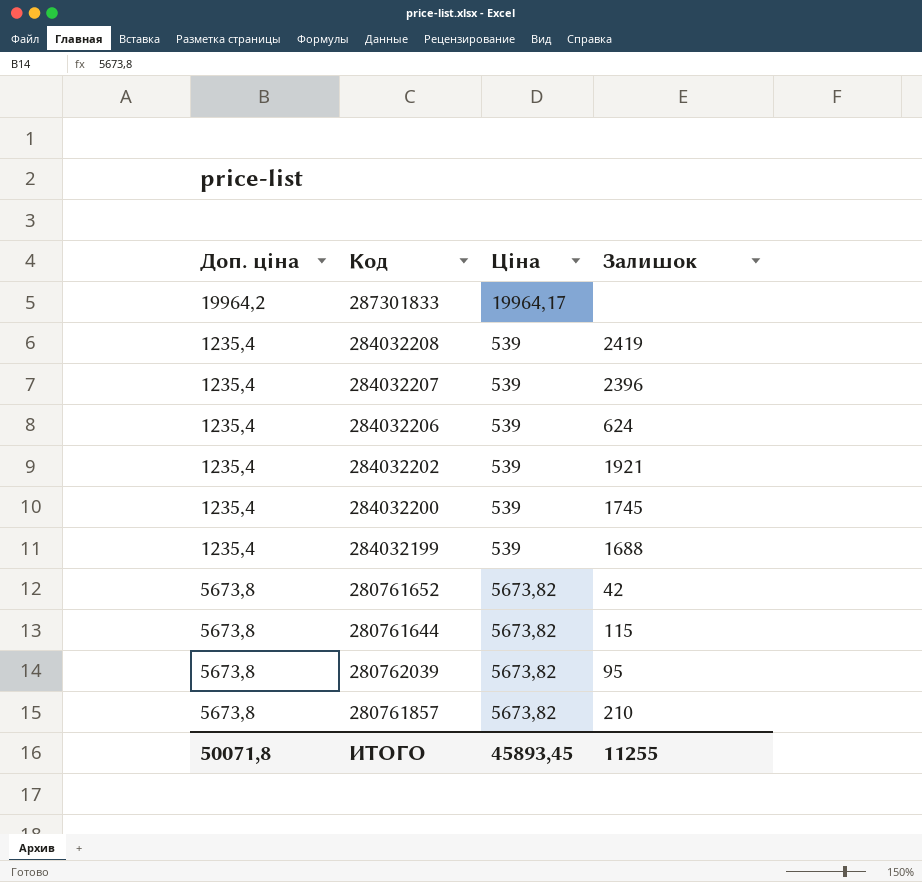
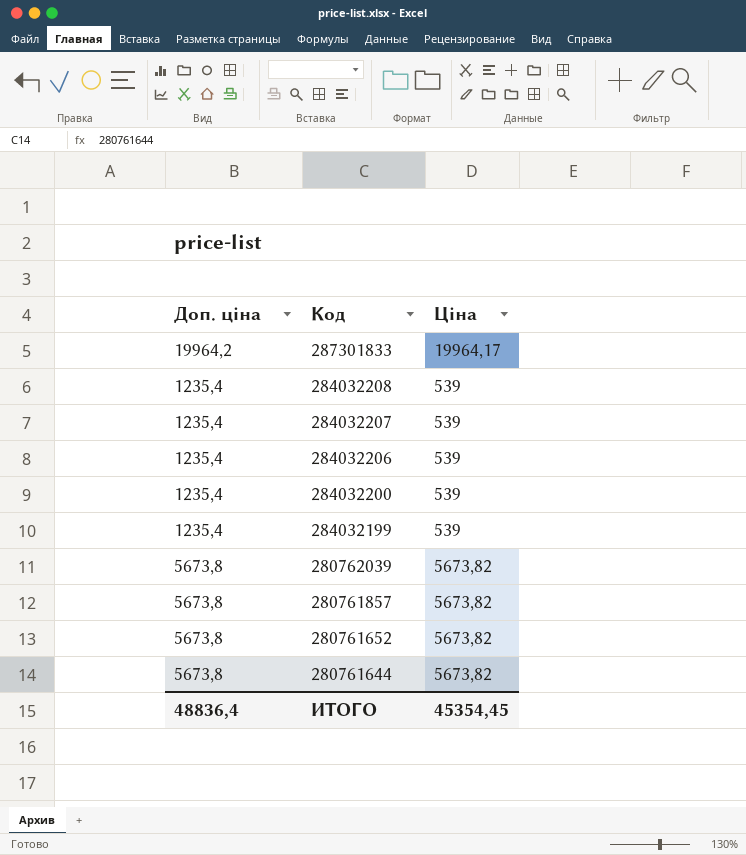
row order: none -> Код descending
column Залишок | position: 4 -> none
row 284032202: 1235,4 | 539 | 1921 -> none
ИТОГО | Доп. ціна: 50071,8 -> 48836,4
ИТОГО | Ціна: 45893,45 -> 45354,45

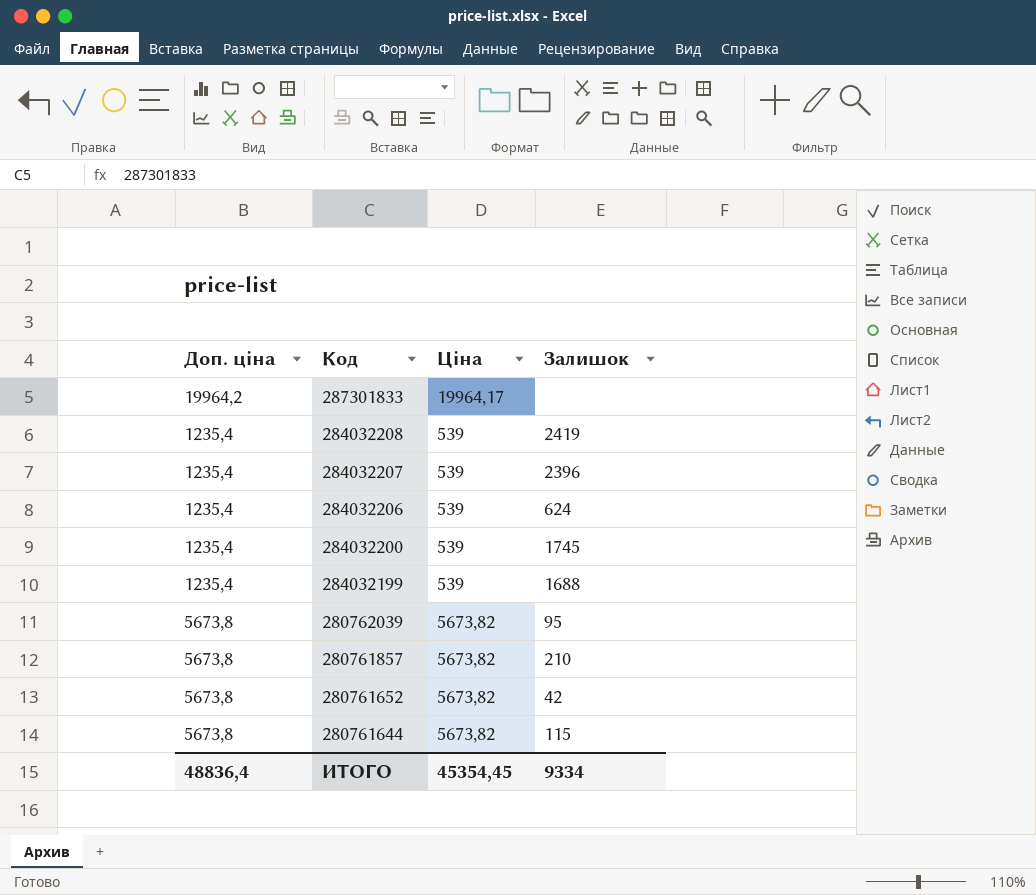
column Залишок | position: none -> 4

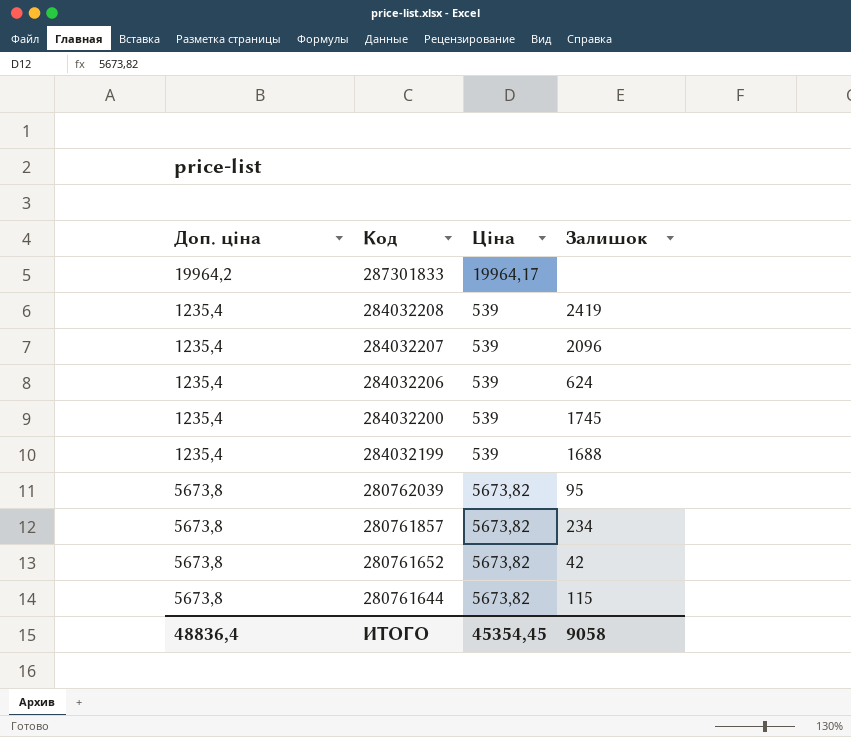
284032207 | Залишок: 2396 -> 2096
280761857 | Залишок: 210 -> 234
ИТОГО | Залишок: 9334 -> 9058

